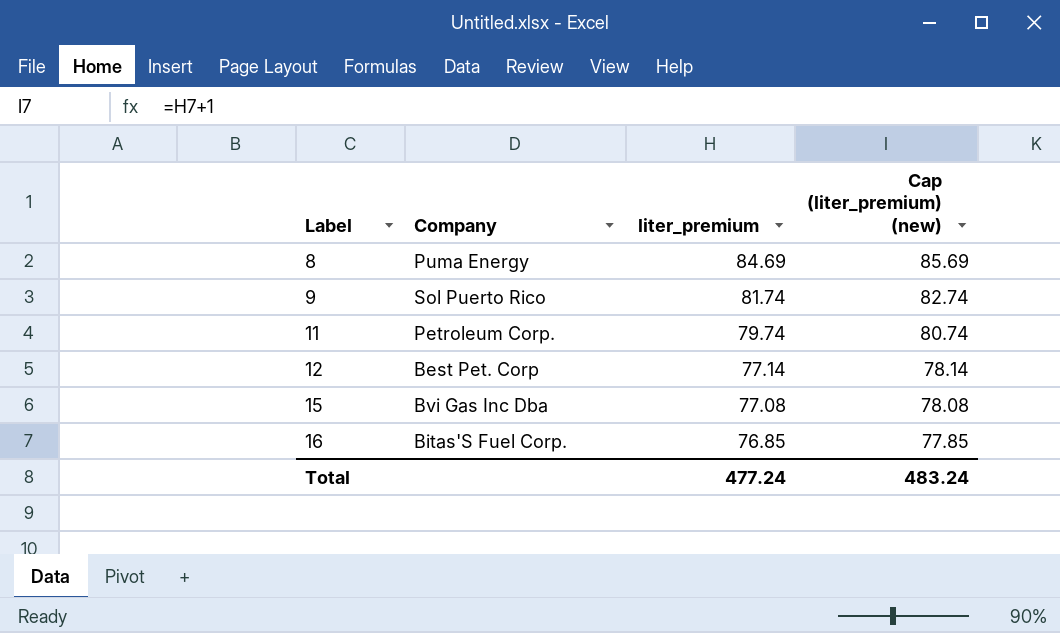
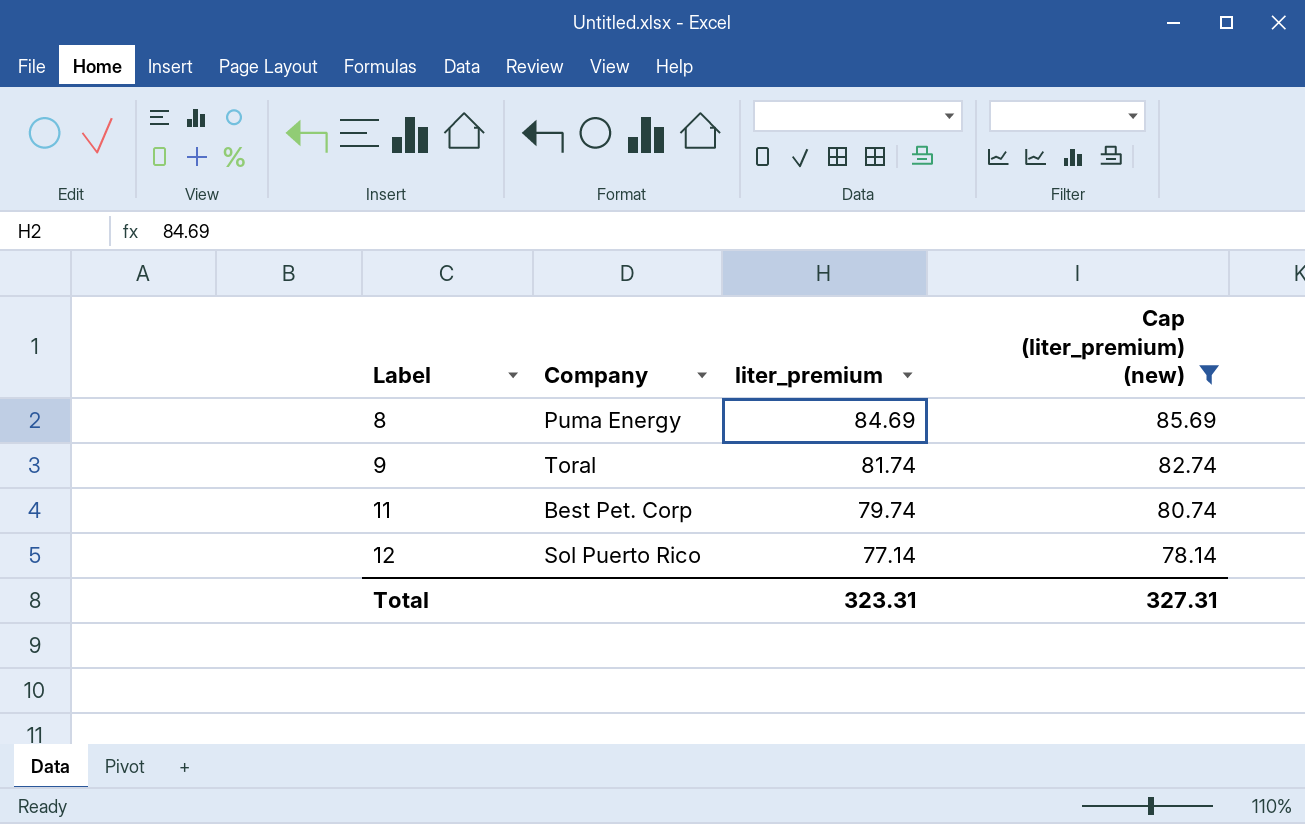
filter: none -> Cap (liter_premium) (new) >= 78.14
9 | Company: Sol Puerto Rico -> Toral
11 | Company: Petroleum Corp. -> Best Pet. Corp
12 | Company: Best Pet. Corp -> Sol Puerto Rico
Total | liter_premium: 477.24 -> 323.31
Total | Cap (liter_premium) (new): 483.24 -> 327.31

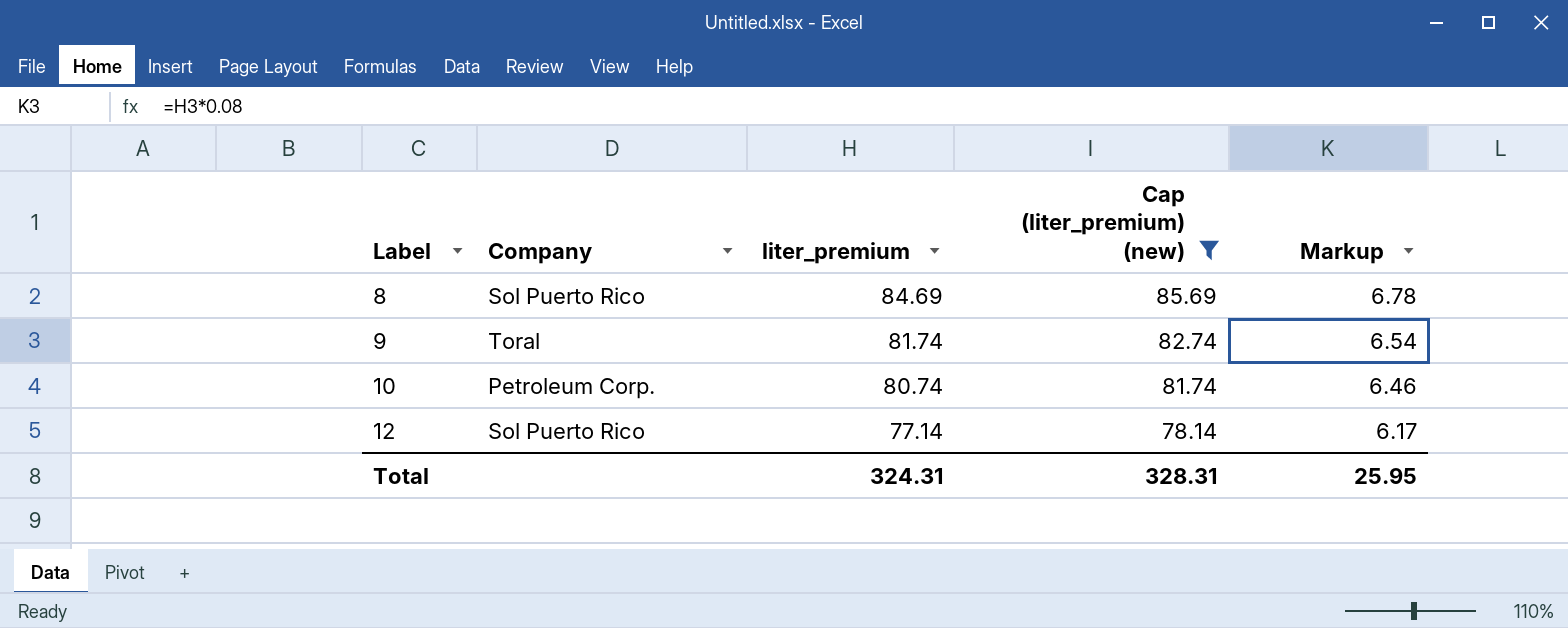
column Markup | formula: none -> [liter_premium] * 0.08
row 11: Best Pet. Corp | 79.74 | 80.74 -> none
8 | Company: Puma Energy -> Sol Puerto Rico
row 10: none -> Petroleum Corp. | 80.74 | 81.74 | 6.46
Total | liter_premium: 323.31 -> 324.31
Total | Cap (liter_premium) (new): 327.31 -> 328.31

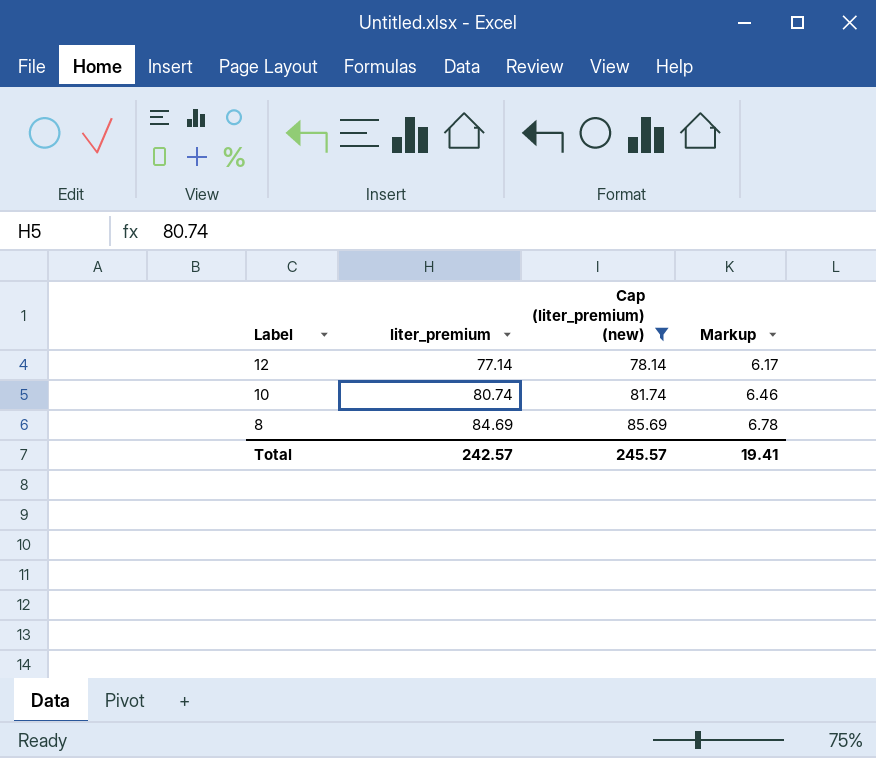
row order: Label ascending -> Label descending
column Company | position: 2 -> none
row 9: Toral | 81.74 | 82.74 | 6.54 -> none
Total | liter_premium: 324.31 -> 242.57
Total | Cap (liter_premium) (new): 328.31 -> 245.57
Total | Markup: 25.95 -> 19.41

